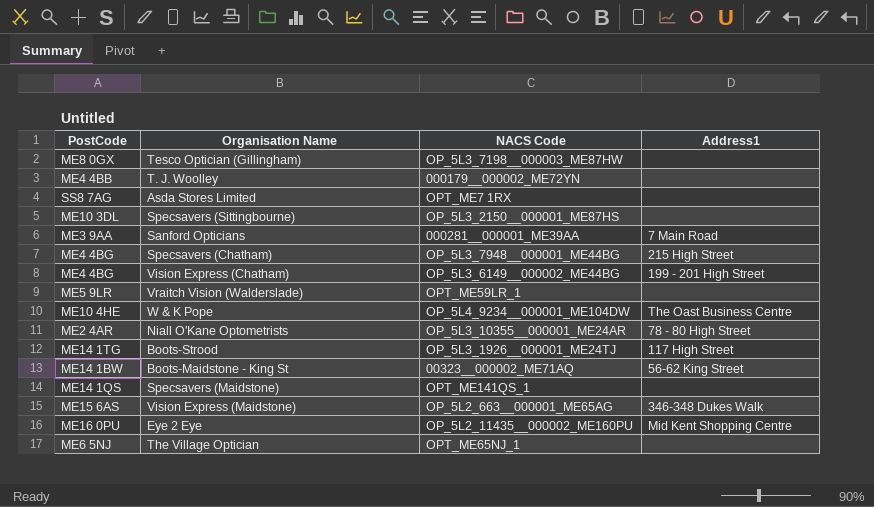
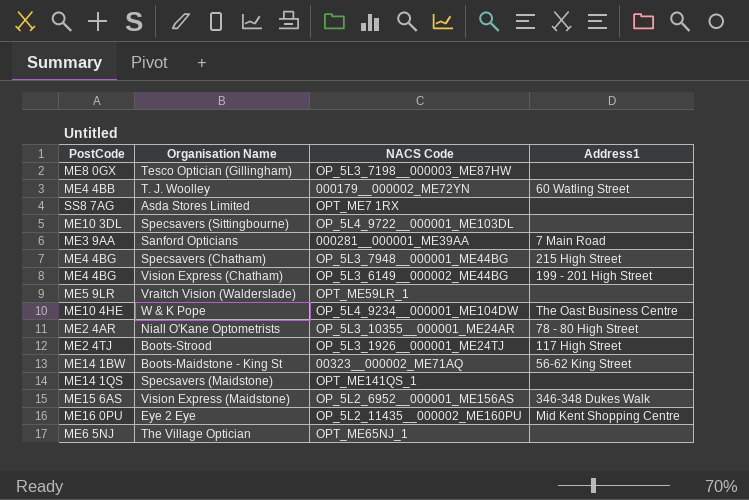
T. J. Woolley | Address1: none -> 60 Watling Street
Specsavers (Sittingbourne) | NACS Code: OP_5L3_2150__000001_ME87HS -> OP_5L4_9722__000001_ME103DL
Boots-Strood | PostCode: ME14 1TG -> ME2 4TJ
Vision Express (Maidstone) | NACS Code: OP_5L2_663__000001_ME65AG -> OP_5L2_6952__000001_ME156AS

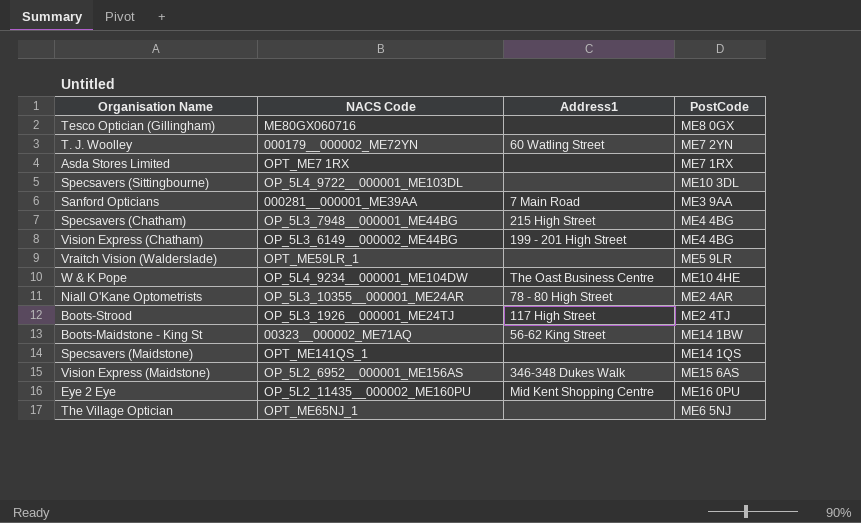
column PostCode | position: 1 -> 4
Tesco Optician (Gillingham) | NACS Code: OP_5L3_7198__000003_ME87HW -> ME80GX060716
T. J. Woolley | PostCode: ME4 4BB -> ME7 2YN
Asda Stores Limited | PostCode: SS8 7AG -> ME7 1RX

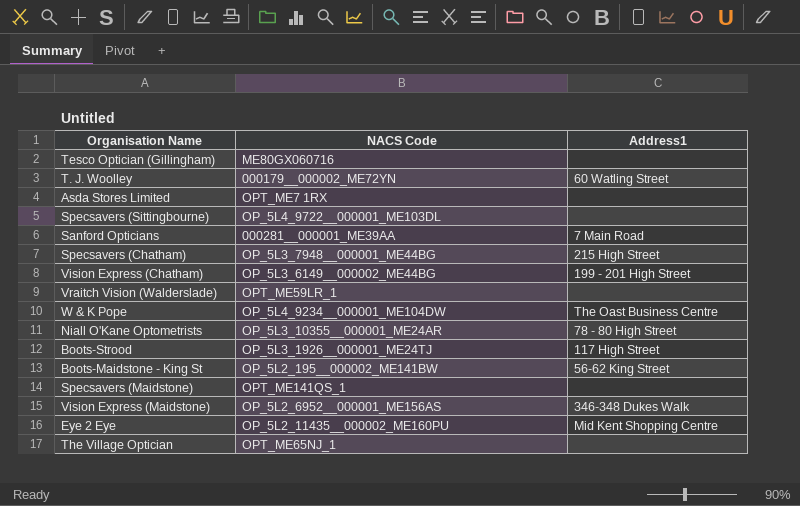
column PostCode | position: 4 -> none
Boots-Maidstone - King St | NACS Code: 00323__000002_ME71AQ -> OP_5L2_195__000002_ME141BW

